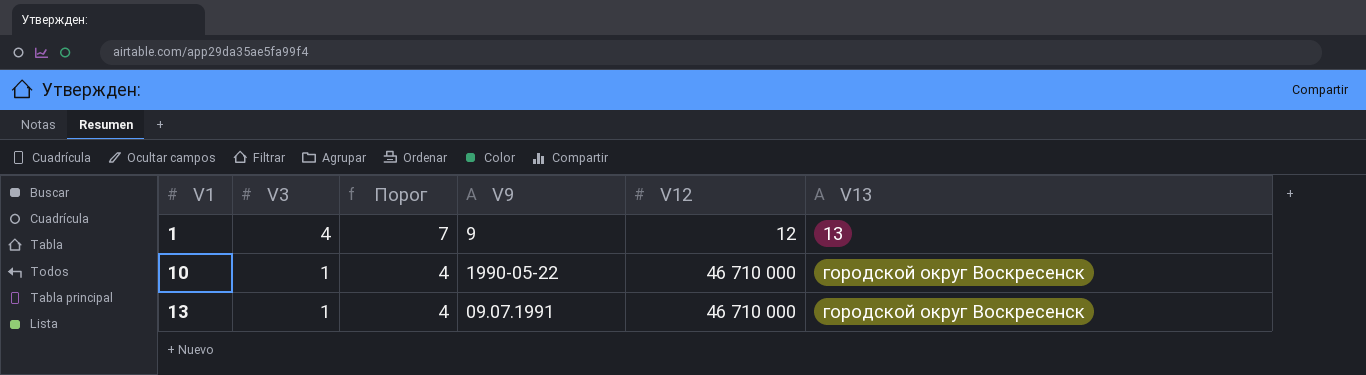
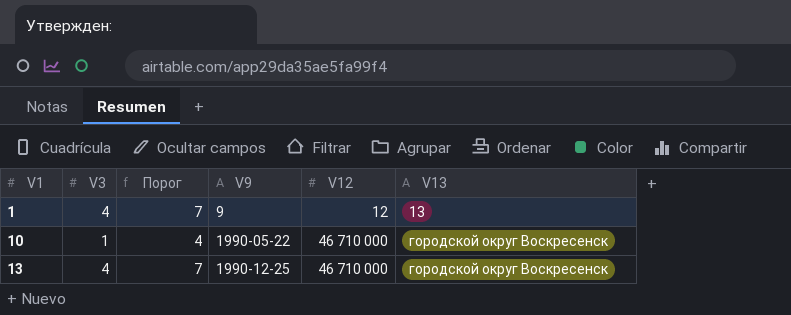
13 | V3: 1 -> 4
13 | Порог: 4 -> 7
13 | V9: 09.07.1991 -> 1990-12-25

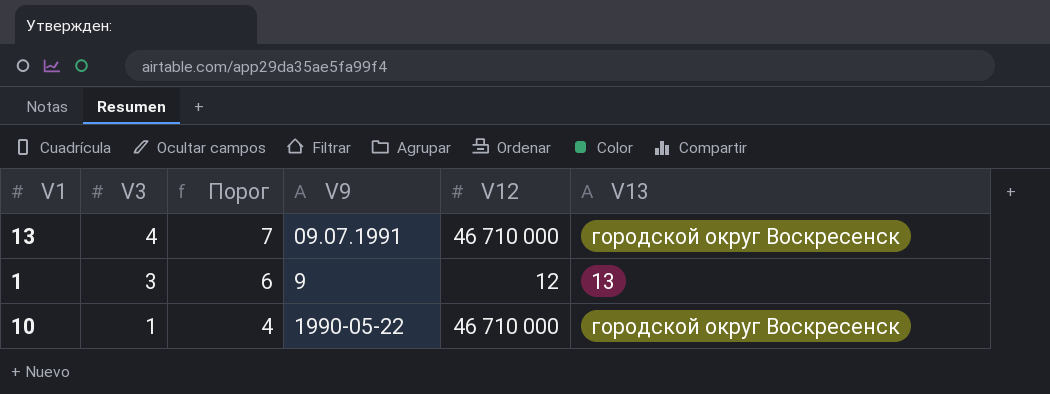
row order: V1 ascending -> V3 descending
13 | V9: 1990-12-25 -> 09.07.1991
1 | V3: 4 -> 3
1 | Порог: 7 -> 6

